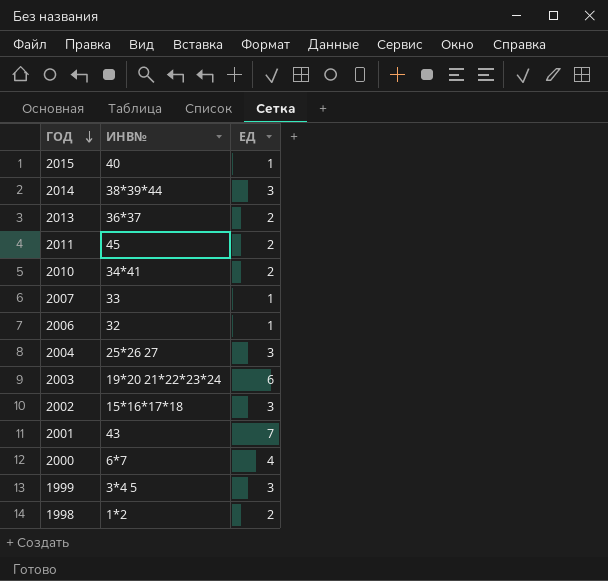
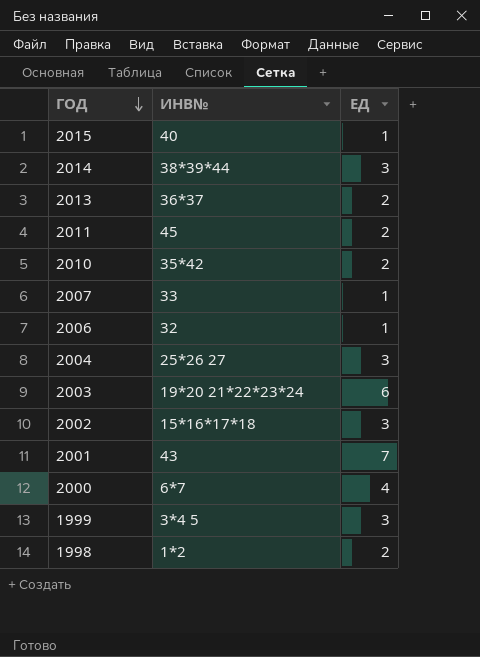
2010 | ИНВ№: 34*41 -> 35*42

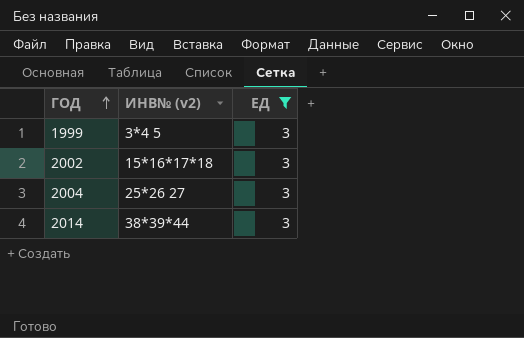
filter: none -> ЕД = 3
row order: ГОД descending -> ГОД ascending
column name: ИНВ№ -> ИНВ№ (v2)

